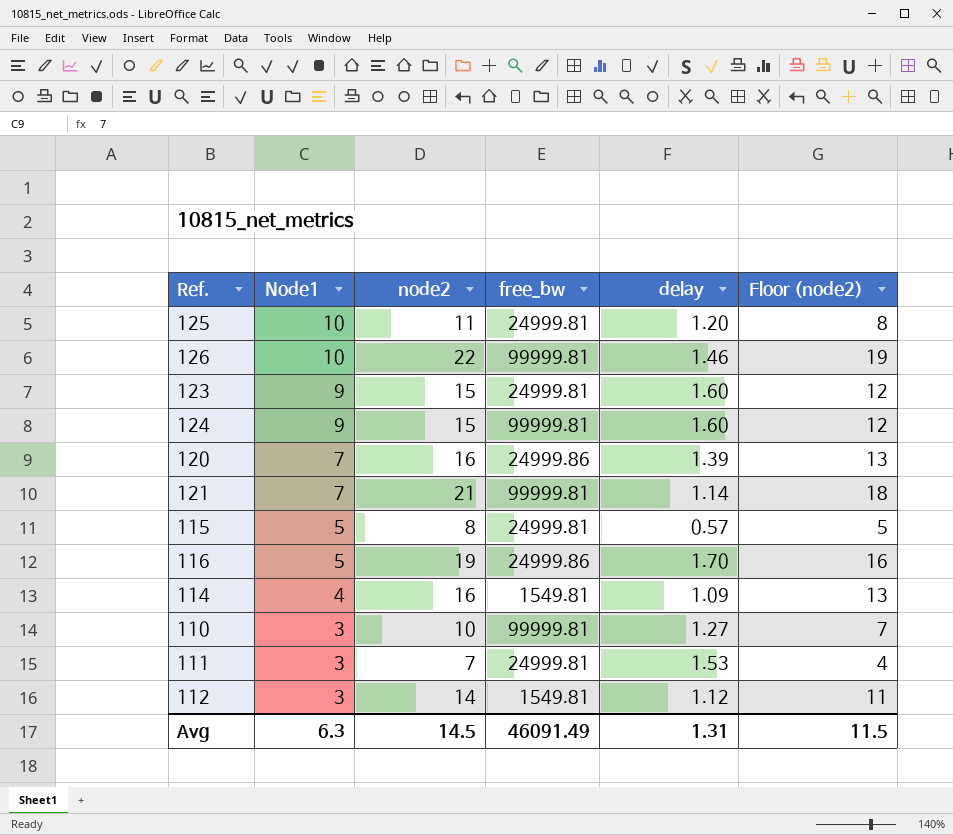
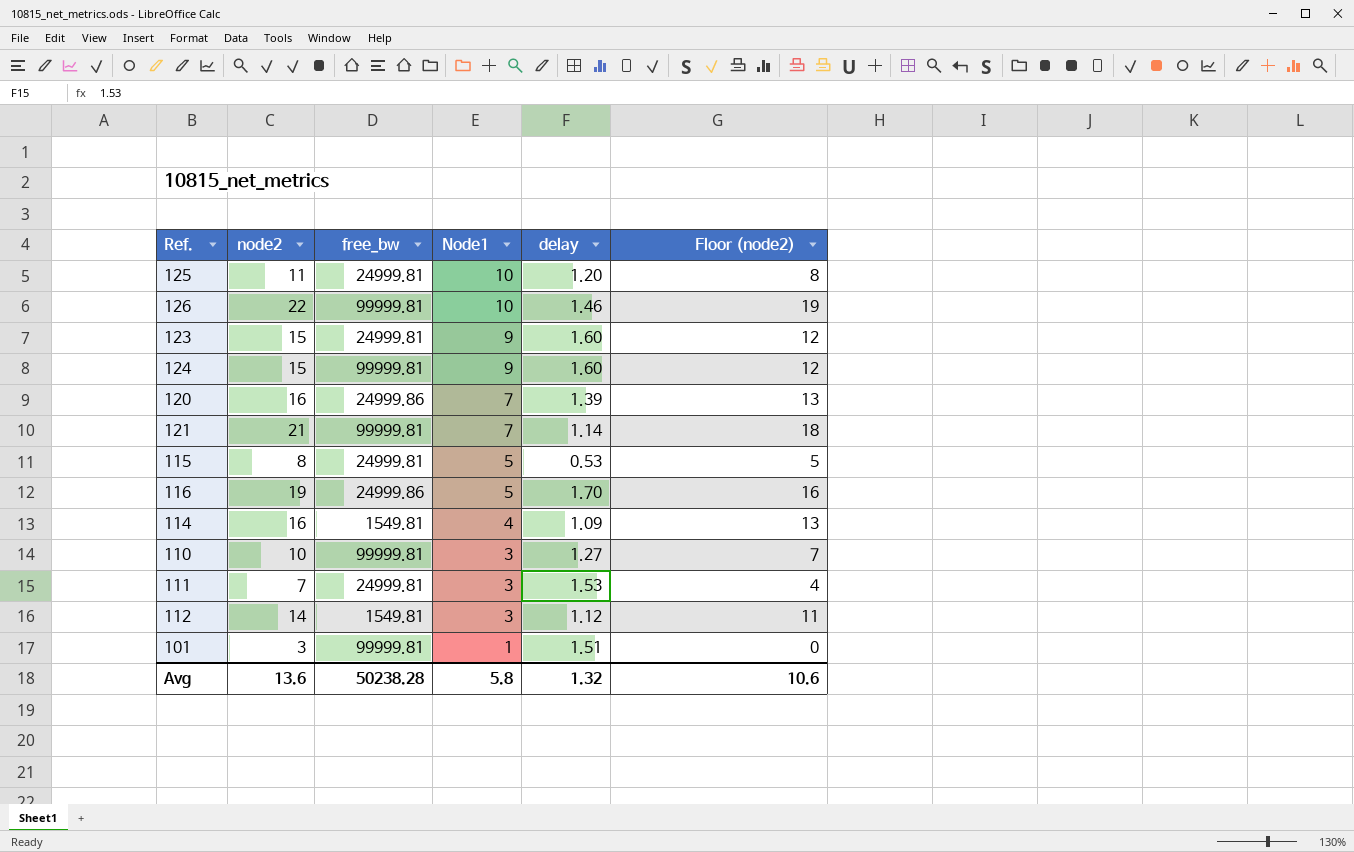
column Node1 | position: 2 -> 4
115 | delay: 0.57 -> 0.53
row 101: none -> 3 | 99999.81 | 1 | 1.51 | 0
Avg | node2: 14.5 -> 13.6
Avg | free_bw: 46091.49 -> 50238.28
Avg | Node1: 6.3 -> 5.8
Avg | delay: 1.31 -> 1.32
Avg | Floor (node2): 11.5 -> 10.6

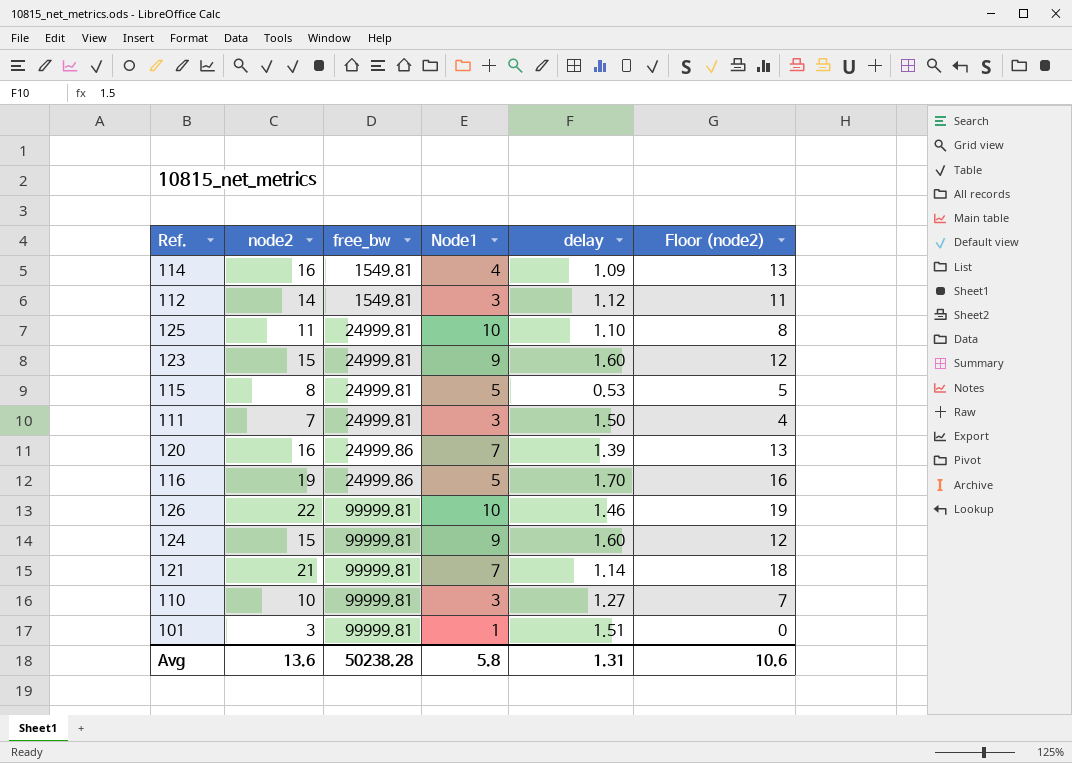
row order: Node1 descending -> free_bw ascending
125 | delay: 1.20 -> 1.10
111 | delay: 1.53 -> 1.50
Avg | delay: 1.32 -> 1.31

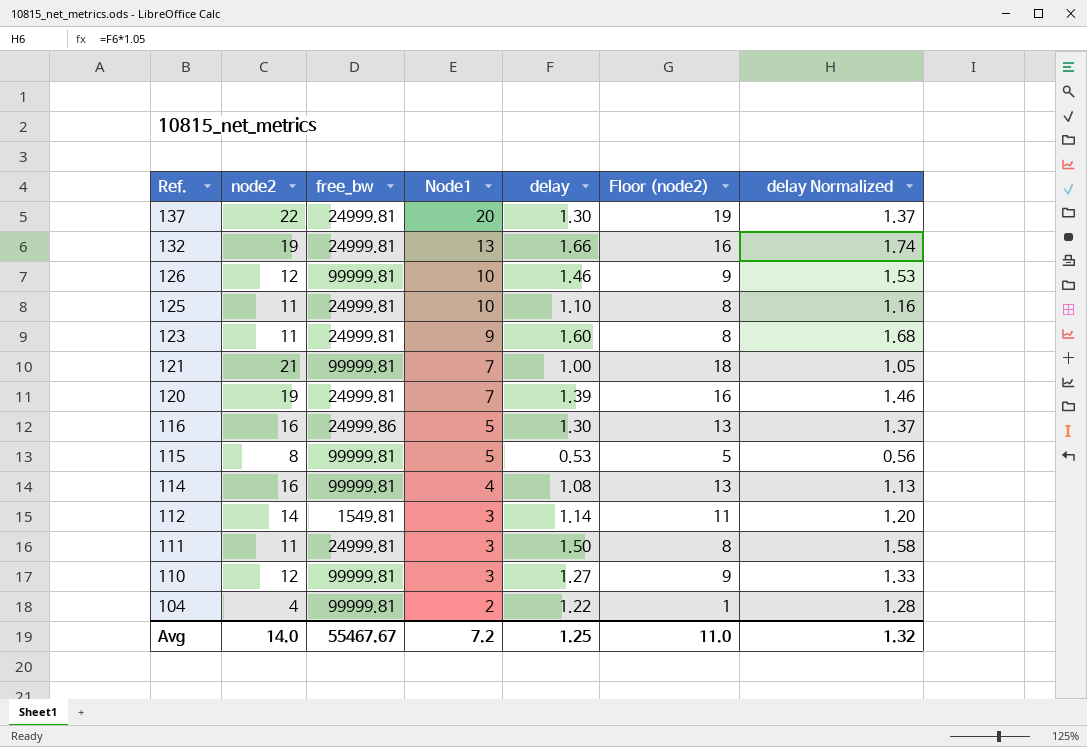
row order: free_bw ascending -> Ref. descending
column delay Normalized | formula: none -> [delay] * 1.05
row 124: 15 | 99999.81 | 9 | 1.60 | 12 -> none
row 101: 3 | 99999.81 | 1 | 1.51 | 0 -> none
row 137: none -> 22 | 24999.81 | 20 | 1.30 | 19 | 1.37
row 132: none -> 19 | 24999.81 | 13 | 1.66 | 16 | 1.74
126 | node2: 22 -> 12
126 | Floor (node2): 19 -> 9
123 | node2: 15 -> 11
123 | Floor (node2): 12 -> 8
121 | delay: 1.14 -> 1.00
120 | node2: 16 -> 19
120 | free_bw: 24999.86 -> 24999.81
120 | Floor (node2): 13 -> 16
116 | node2: 19 -> 16
116 | delay: 1.70 -> 1.30
116 | Floor (node2): 16 -> 13
115 | free_bw: 24999.81 -> 99999.81
114 | free_bw: 1549.81 -> 99999.81
114 | delay: 1.09 -> 1.08
112 | delay: 1.12 -> 1.14
111 | node2: 7 -> 11
111 | Floor (node2): 4 -> 8
110 | node2: 10 -> 12
110 | Floor (node2): 7 -> 9
row 104: none -> 4 | 99999.81 | 2 | 1.22 | 1 | 1.28
Avg | node2: 13.6 -> 14.0
Avg | free_bw: 50238.28 -> 55467.67
Avg | Node1: 5.8 -> 7.2
Avg | delay: 1.31 -> 1.25
Avg | Floor (node2): 10.6 -> 11.0

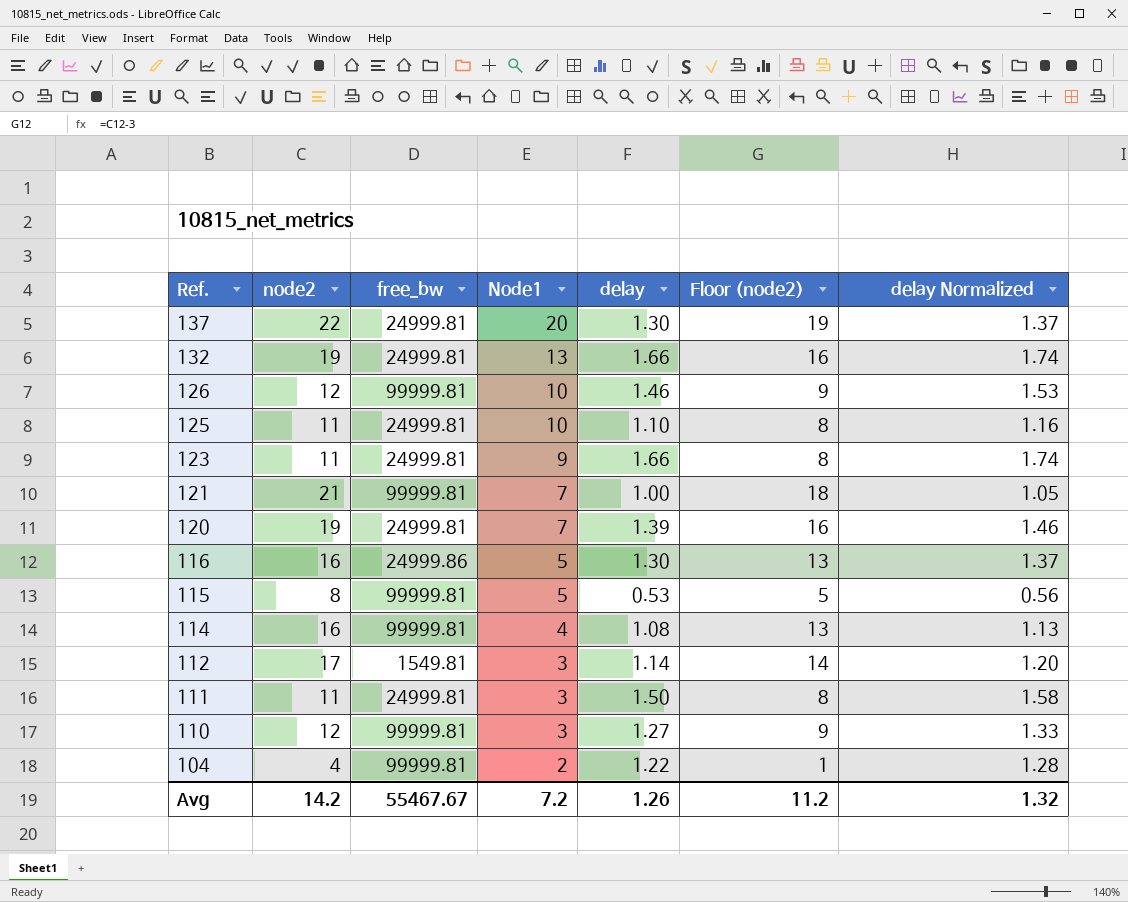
123 | delay: 1.60 -> 1.66
123 | delay Normalized: 1.68 -> 1.74
112 | node2: 14 -> 17
112 | Floor (node2): 11 -> 14
Avg | node2: 14.0 -> 14.2
Avg | delay: 1.25 -> 1.26
Avg | Floor (node2): 11.0 -> 11.2

